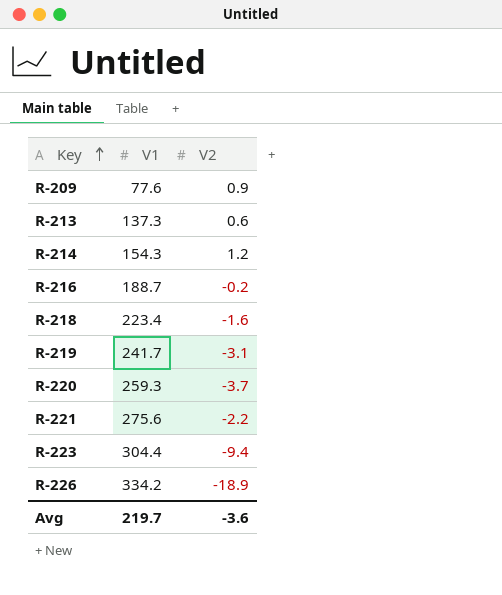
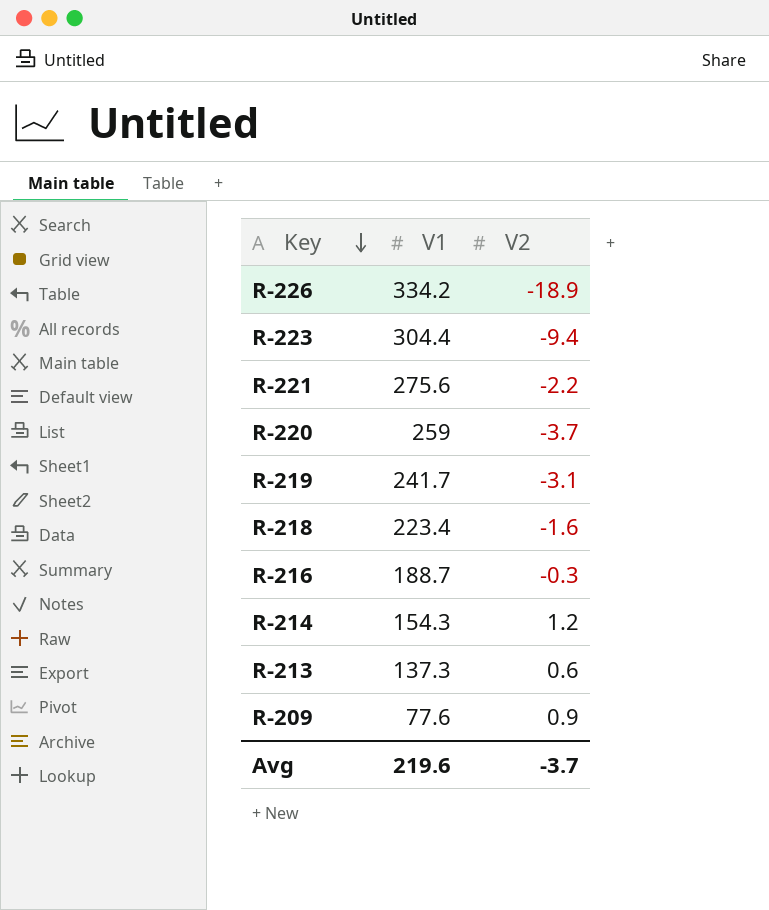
row order: Key ascending -> Key descending
R-220 | V1: 259.3 -> 259
R-216 | V2: -0.2 -> -0.3
Avg | V1: 219.7 -> 219.6
Avg | V2: -3.6 -> -3.7

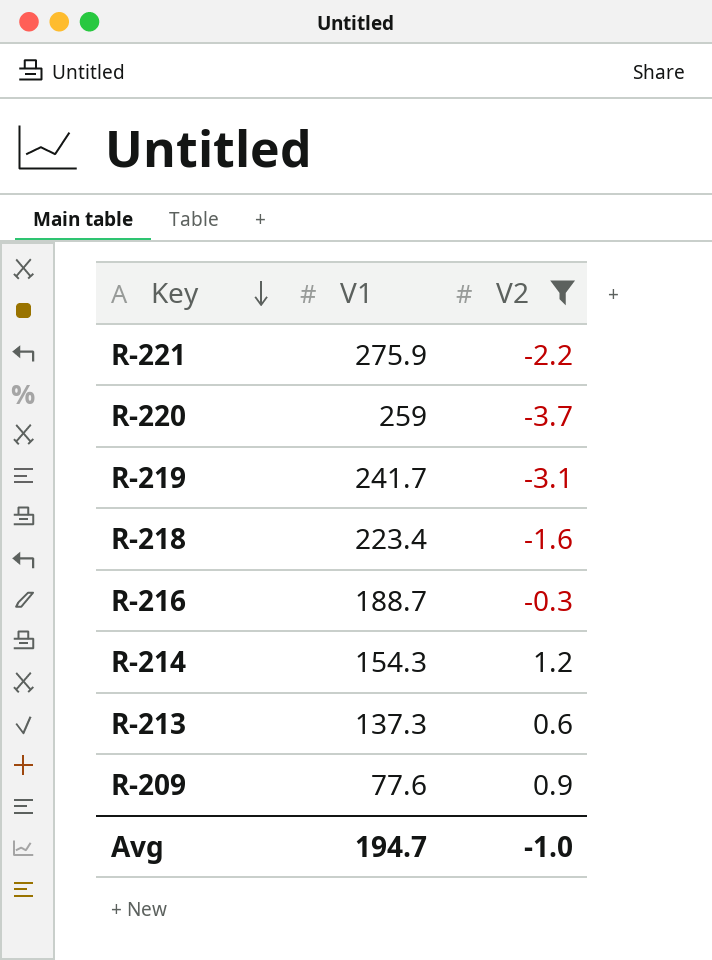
filter: none -> V2 >= -3.7
R-221 | V1: 275.6 -> 275.9
Avg | V1: 219.6 -> 194.7
Avg | V2: -3.7 -> -1.0

